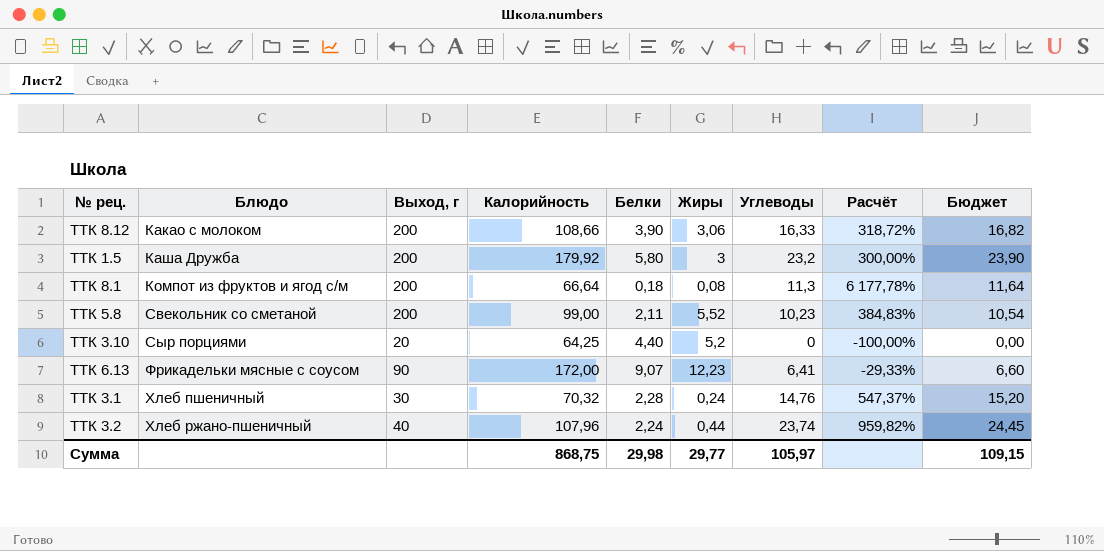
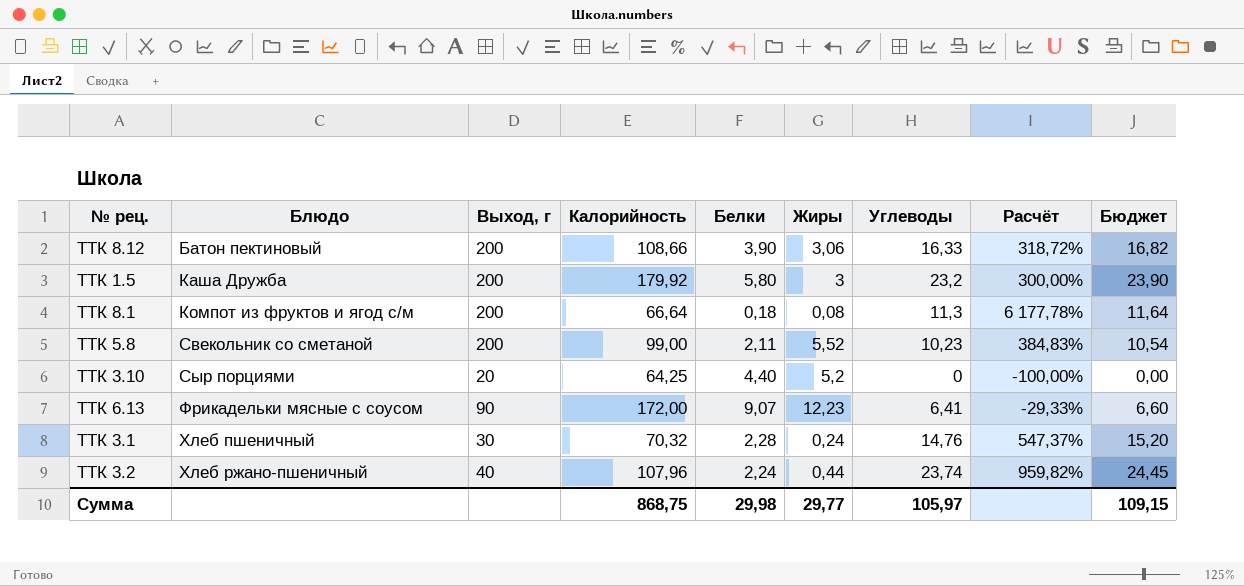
ТТК 8.12 | Блюдо: Какао с молоком -> Батон пектиновый

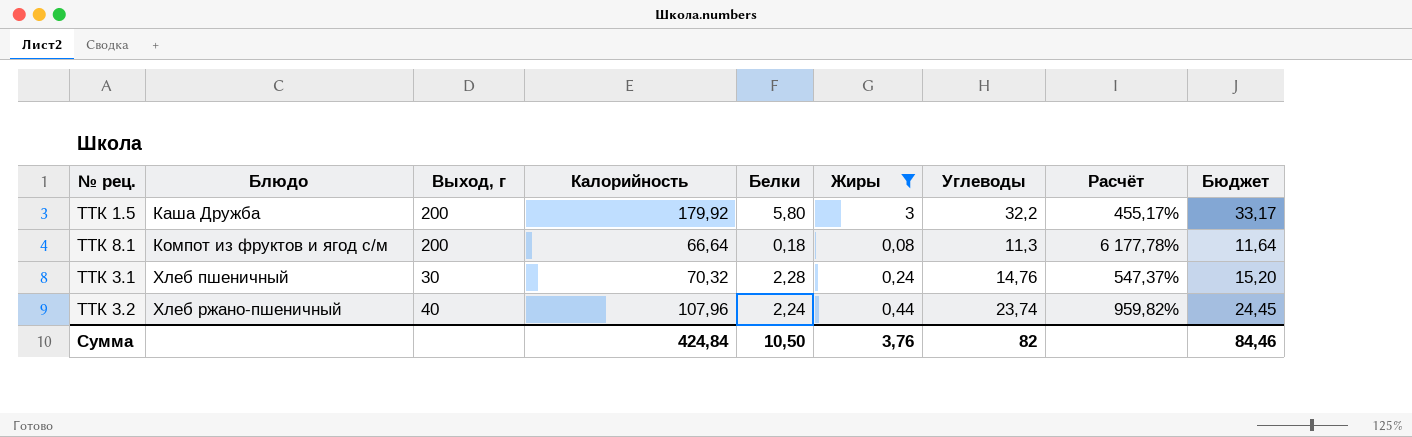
filter: none -> Жиры <= 3
ТТК 1.5 | Углеводы: 23,2 -> 32,2
ТТК 1.5 | Расчёт: 300,00% -> 455,17%
ТТК 1.5 | Бюджет: 23,90 -> 33,17
Сумма | Калорийность: 868,75 -> 424,84
Сумма | Белки: 29,98 -> 10,50
Сумма | Жиры: 29,77 -> 3,76
Сумма | Углеводы: 105,97 -> 82
Сумма | Бюджет: 109,15 -> 84,46

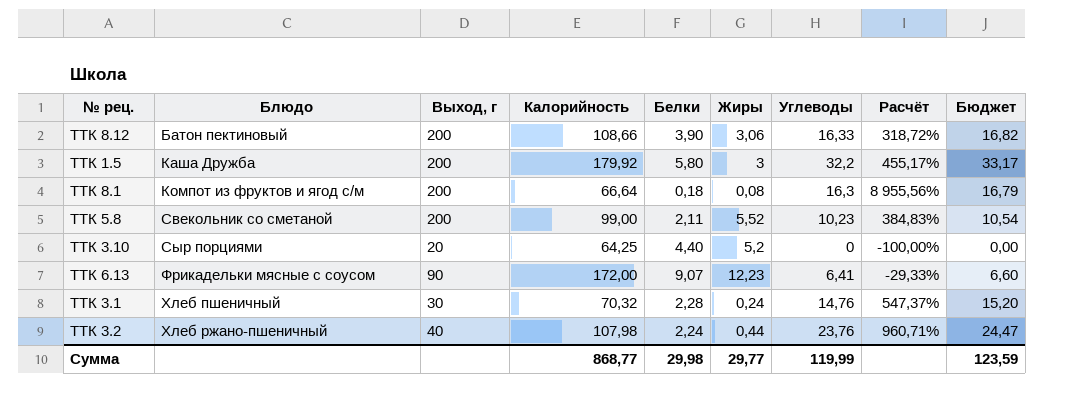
filter: Жиры <= 3 -> none
ТТК 8.1 | Углеводы: 11,3 -> 16,3
ТТК 8.1 | Расчёт: 6 177,78% -> 8 955,56%
ТТК 8.1 | Бюджет: 11,64 -> 16,79
ТТК 3.2 | Калорийность: 107,96 -> 107,98
ТТК 3.2 | Углеводы: 23,74 -> 23,76
ТТК 3.2 | Расчёт: 959,82% -> 960,71%
ТТК 3.2 | Бюджет: 24,45 -> 24,47
Сумма | Калорийность: 424,84 -> 868,77
Сумма | Белки: 10,50 -> 29,98
Сумма | Жиры: 3,76 -> 29,77
Сумма | Углеводы: 82 -> 119,99
Сумма | Бюджет: 84,46 -> 123,59

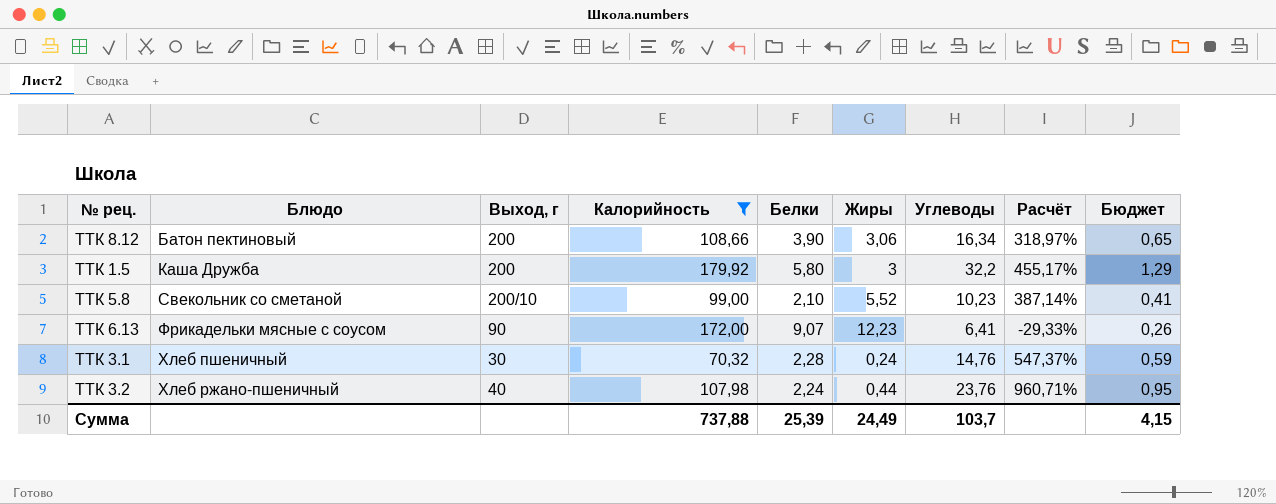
filter: none -> Калорийность >= 70,32
column Бюджет | formula: [Углеводы] * 1,03 -> [Углеводы] * 0,04
ТТК 8.12 | Углеводы: 16,33 -> 16,34
ТТК 8.12 | Расчёт: 318,72% -> 318,97%
ТТК 5.8 | Выход, г: 200 -> 200/10
ТТК 5.8 | Белки: 2,11 -> 2,10
ТТК 5.8 | Расчёт: 384,83% -> 387,14%
Сумма | Калорийность: 868,77 -> 737,88
Сумма | Белки: 29,98 -> 25,39
Сумма | Жиры: 29,77 -> 24,49
Сумма | Углеводы: 119,99 -> 103,7
Сумма | Бюджет: 123,59 -> 4,15

